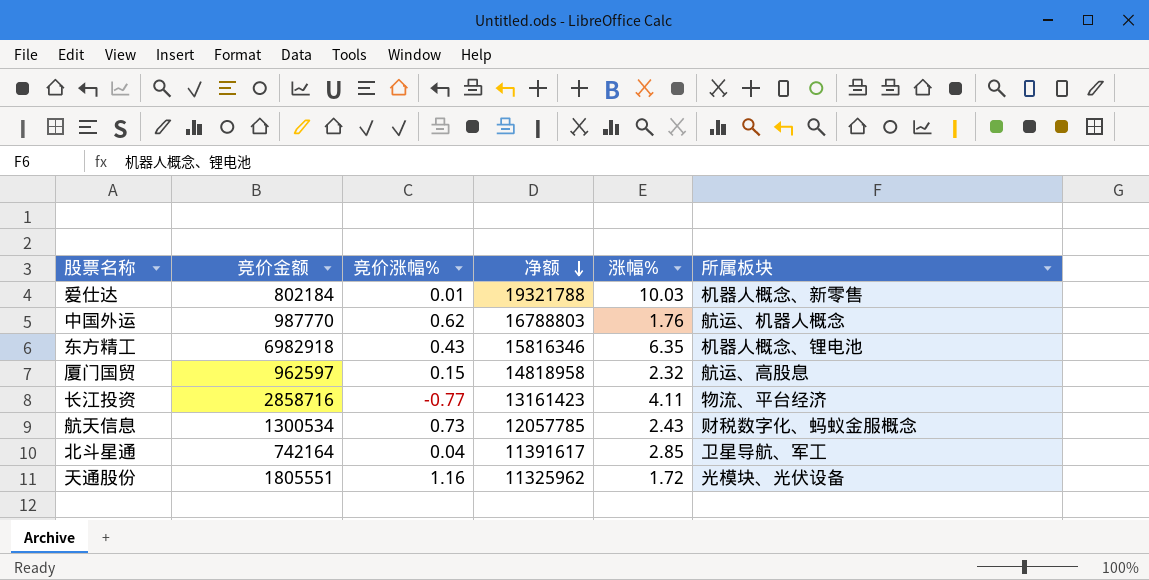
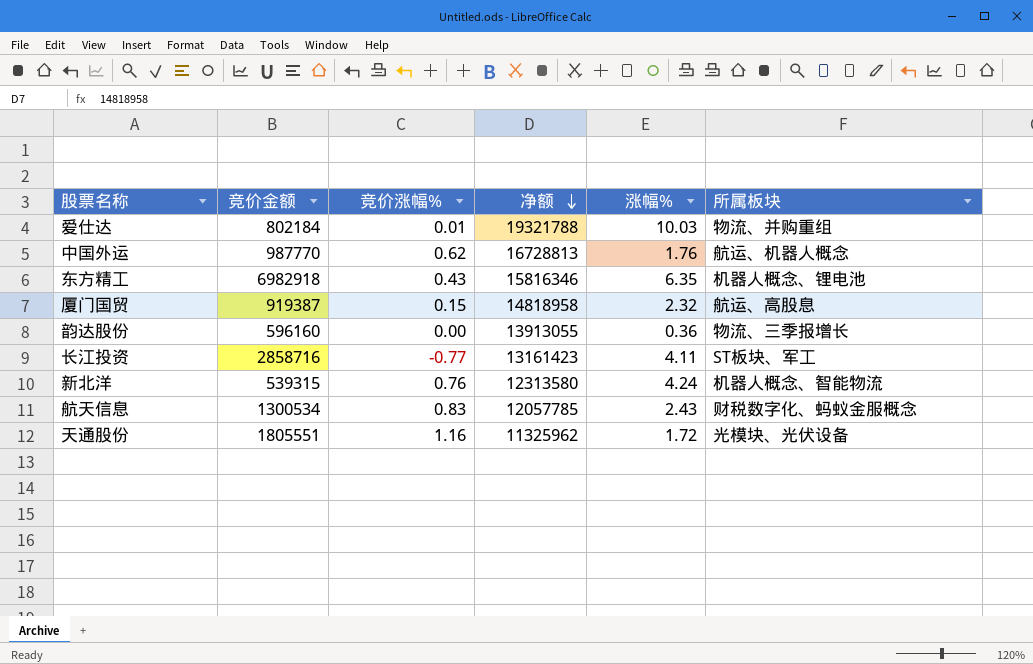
row 北斗星通: 742164 | 0.04 | 11391617 | 2.85 | 卫星导航、军工 -> none
爱仕达 | 所属板块: 机器人概念、新零售 -> 物流、并购重组
中国外运 | 净额: 16788803 -> 16728813
厦门国贸 | 竞价金额: 962597 -> 919387
row 韵达股份: none -> 596160 | 0.00 | 13913055 | 0.36 | 物流、三季报增长
长江投资 | 所属板块: 物流、平台经济 -> ST板块、军工
row 新北洋: none -> 539315 | 0.76 | 12313580 | 4.24 | 机器人概念、智能物流
航天信息 | 竞价涨幅%: 0.73 -> 0.83

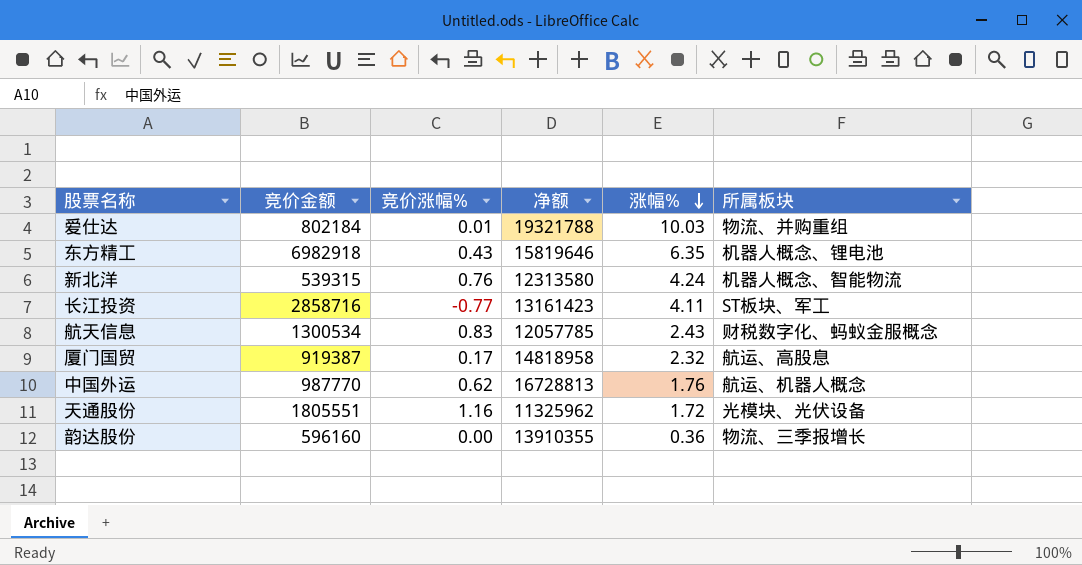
row order: 净额 descending -> 涨幅% descending
东方精工 | 净额: 15816346 -> 15819646
厦门国贸 | 竞价涨幅%: 0.15 -> 0.17
韵达股份 | 净额: 13913055 -> 13910355

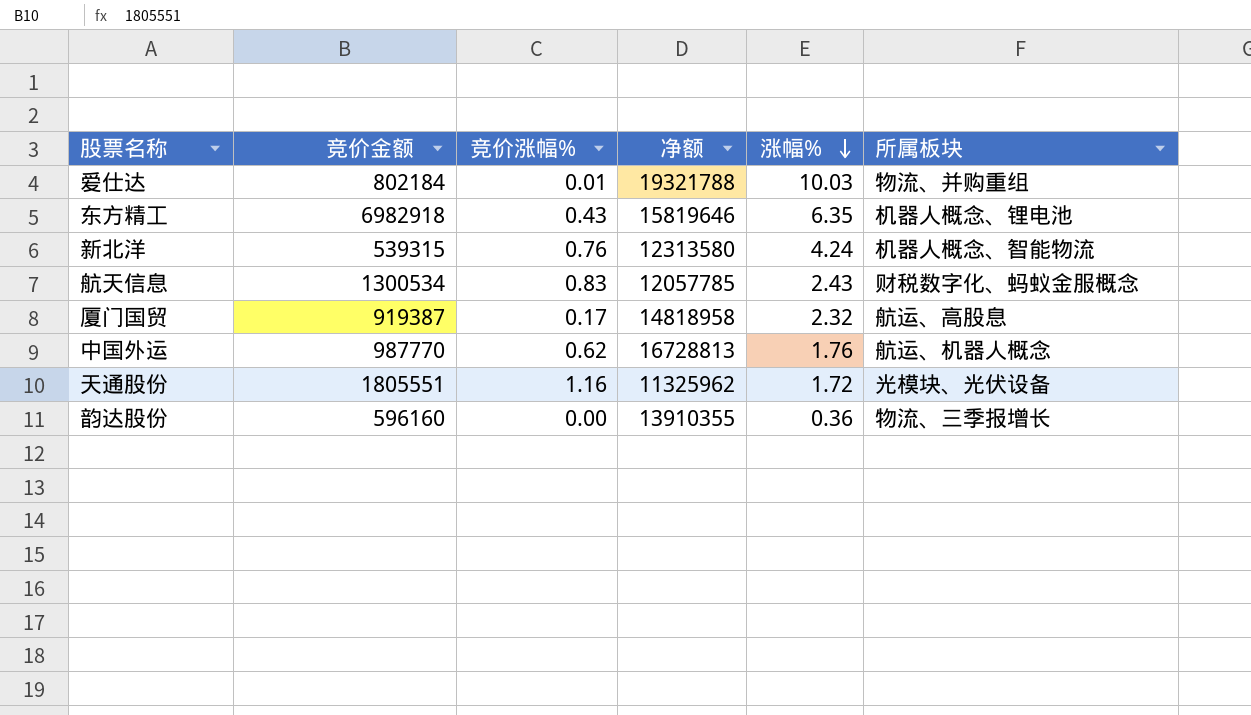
row 长江投资: 2858716 | -0.77 | 13161423 | 4.11 | ST板块、军工 -> none

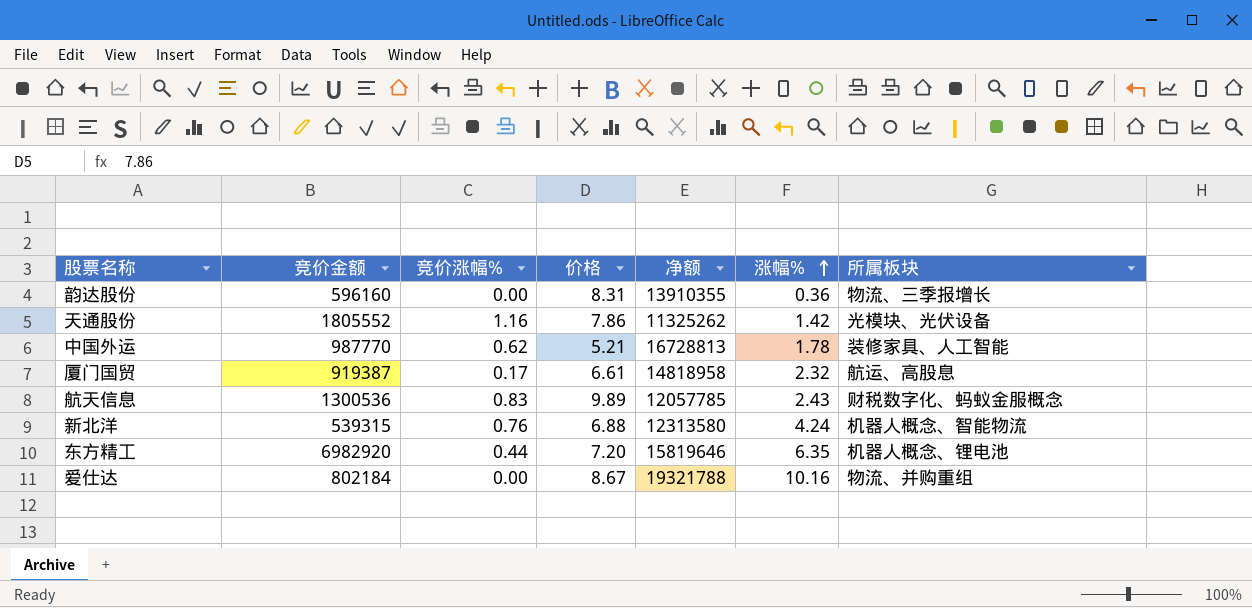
row order: 涨幅% descending -> 涨幅% ascending
column 价格 | position: none -> 4
天通股份 | 竞价金额: 1805551 -> 1805552
天通股份 | 净额: 11325962 -> 11325262
天通股份 | 涨幅%: 1.72 -> 1.42
中国外运 | 涨幅%: 1.76 -> 1.78
中国外运 | 所属板块: 航运、机器人概念 -> 装修家具、人工智能
航天信息 | 竞价金额: 1300534 -> 1300536
东方精工 | 竞价金额: 6982918 -> 6982920
东方精工 | 竞价涨幅%: 0.43 -> 0.44
爱仕达 | 竞价涨幅%: 0.01 -> 0.00
爱仕达 | 涨幅%: 10.03 -> 10.16

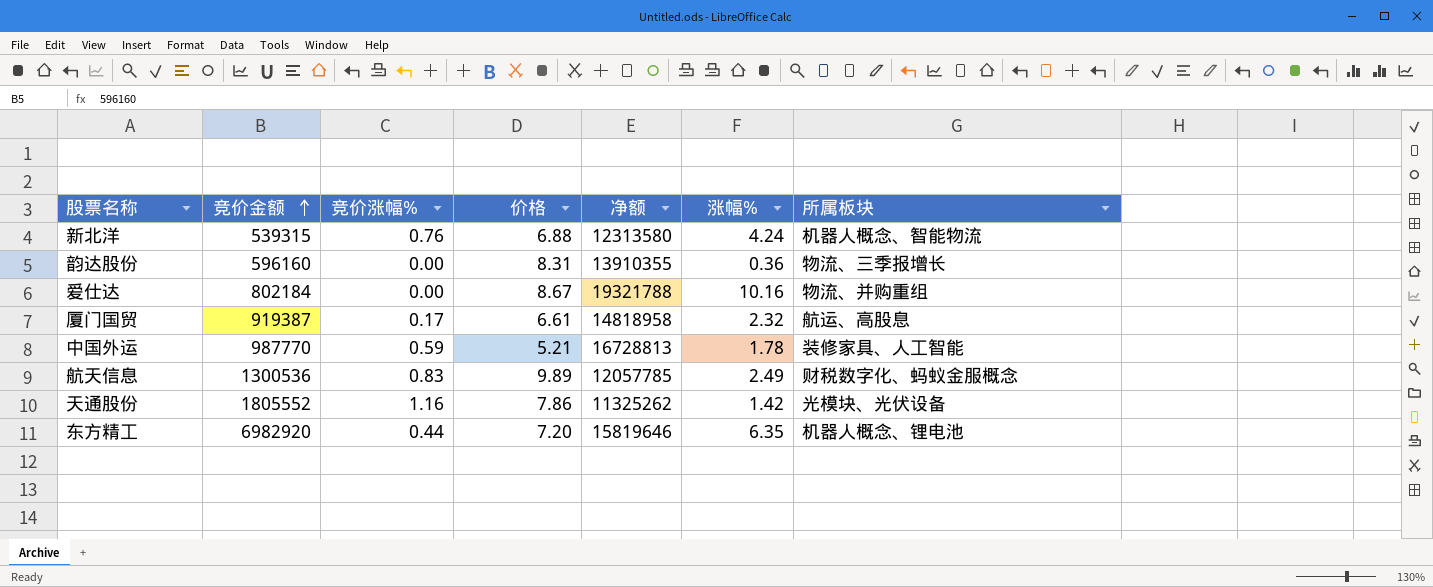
row order: 涨幅% ascending -> 竞价金额 ascending
中国外运 | 竞价涨幅%: 0.62 -> 0.59
航天信息 | 涨幅%: 2.43 -> 2.49

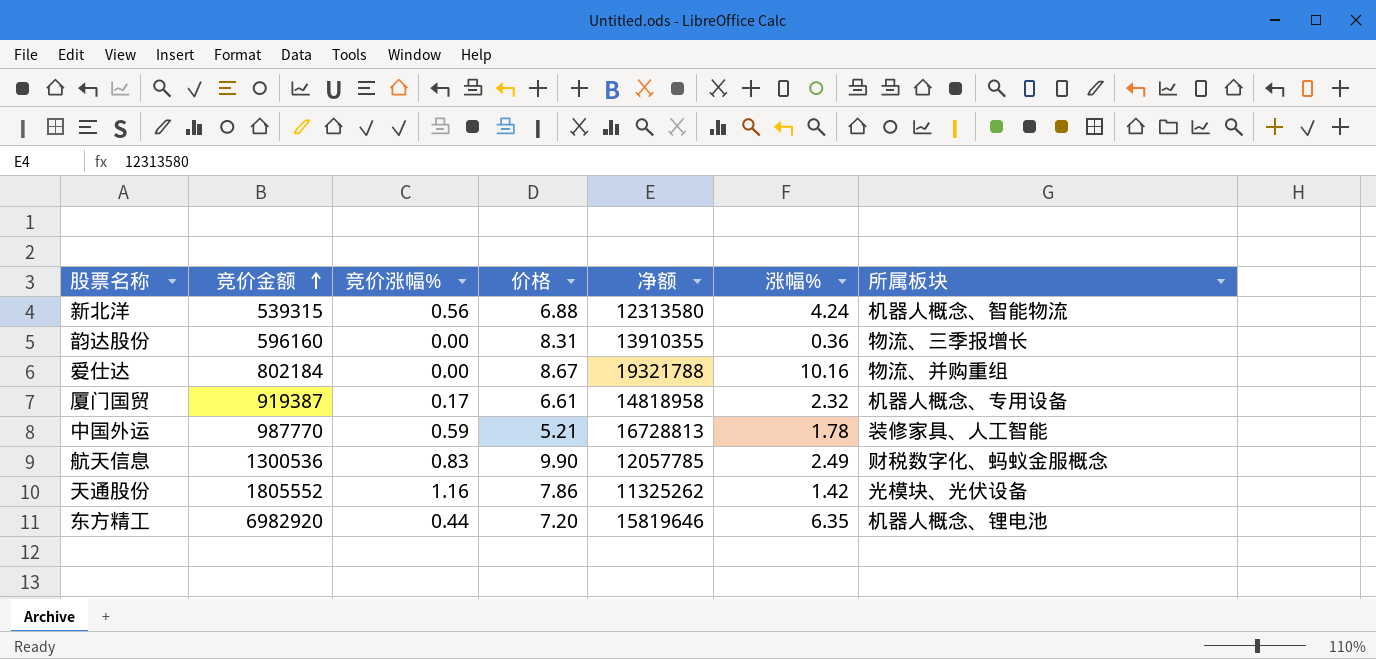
新北洋 | 竞价涨幅%: 0.76 -> 0.56
厦门国贸 | 所属板块: 航运、高股息 -> 机器人概念、专用设备
航天信息 | 价格: 9.89 -> 9.90

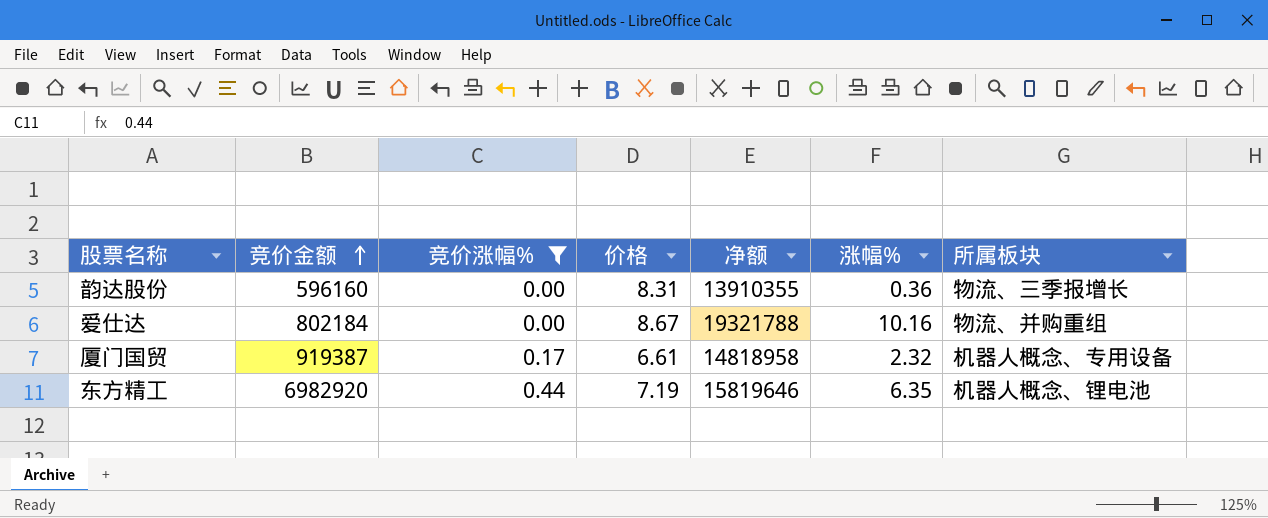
filter: none -> 竞价涨幅% <= 0.44
东方精工 | 价格: 7.20 -> 7.19

